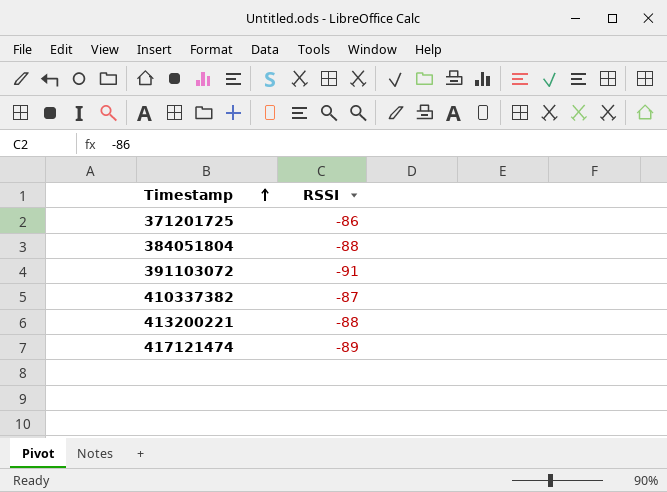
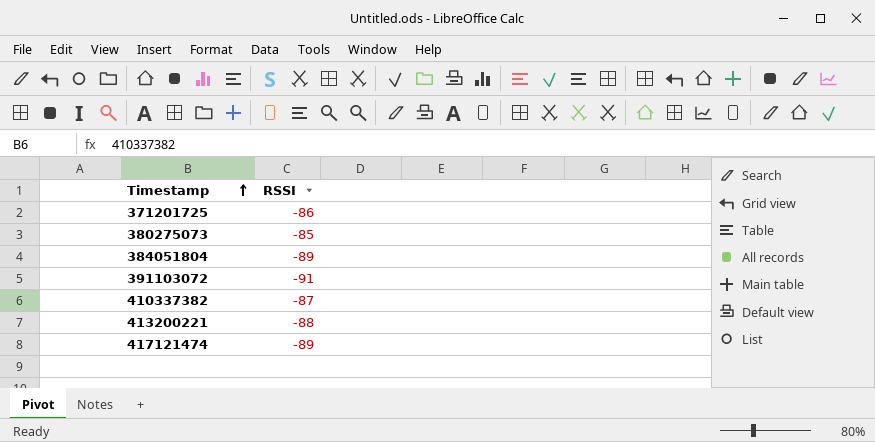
row 380275073: none -> -85
384051804 | RSSI: -88 -> -89

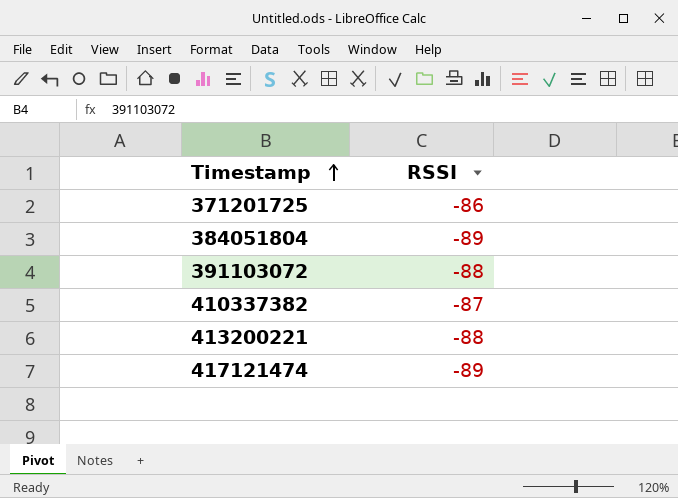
row 380275073: -85 -> none
391103072 | RSSI: -91 -> -88

